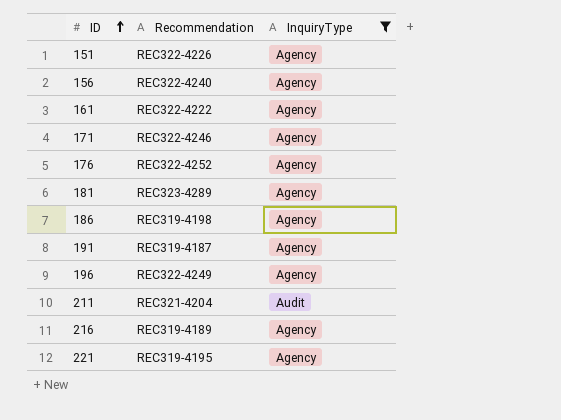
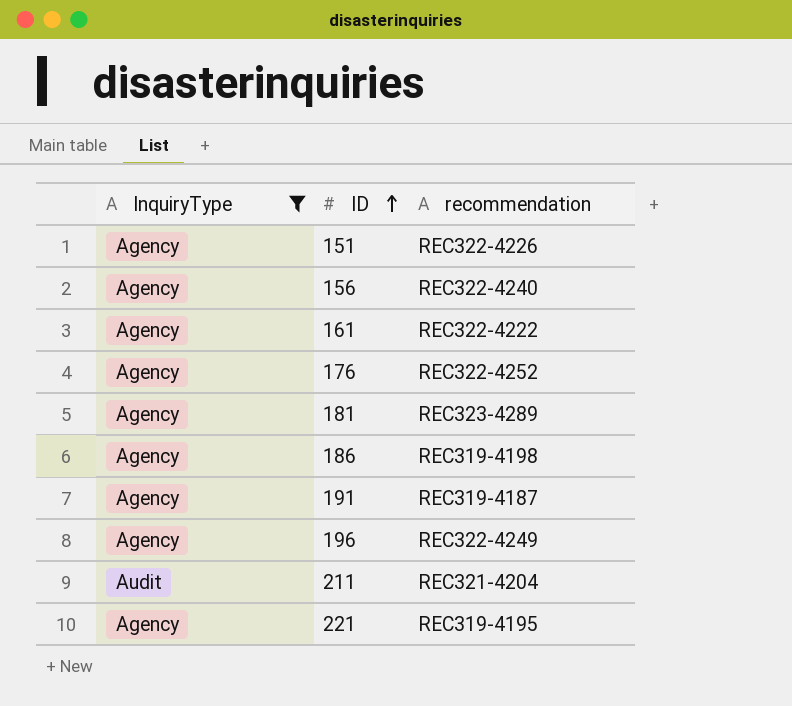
column InquiryType | position: 3 -> 1
column name: Recommendation -> recommendation
row 171: REC322-4246 | Agency -> none
row 216: REC319-4189 | Agency -> none

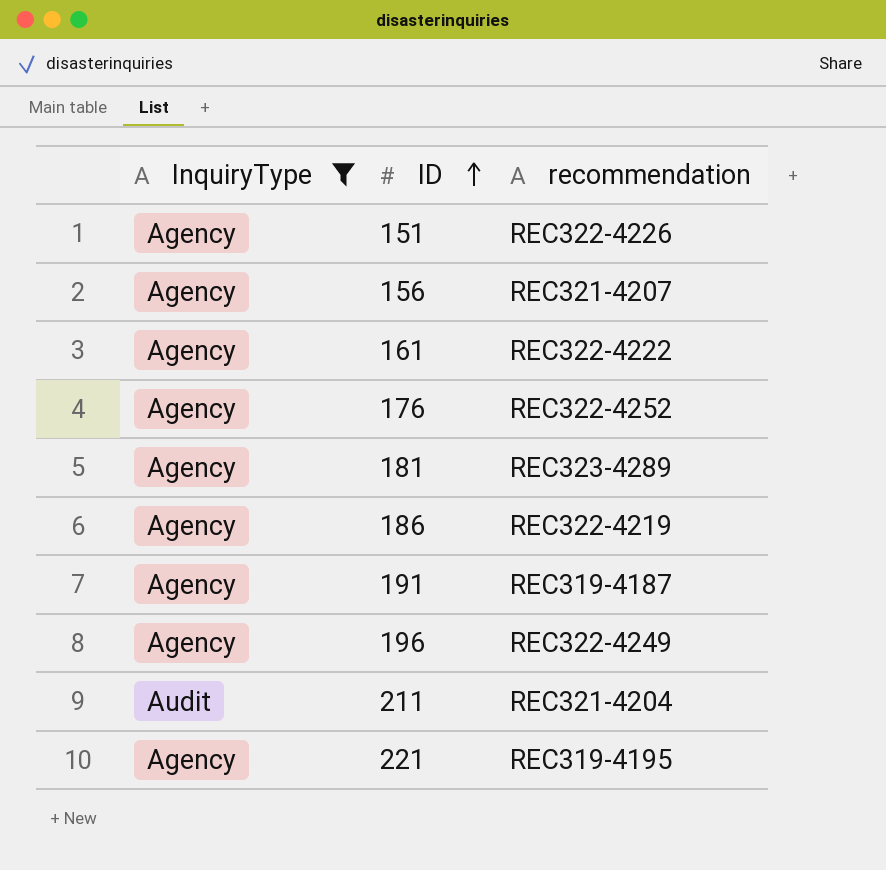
156 | recommendation: REC322-4240 -> REC321-4207
186 | recommendation: REC319-4198 -> REC322-4219

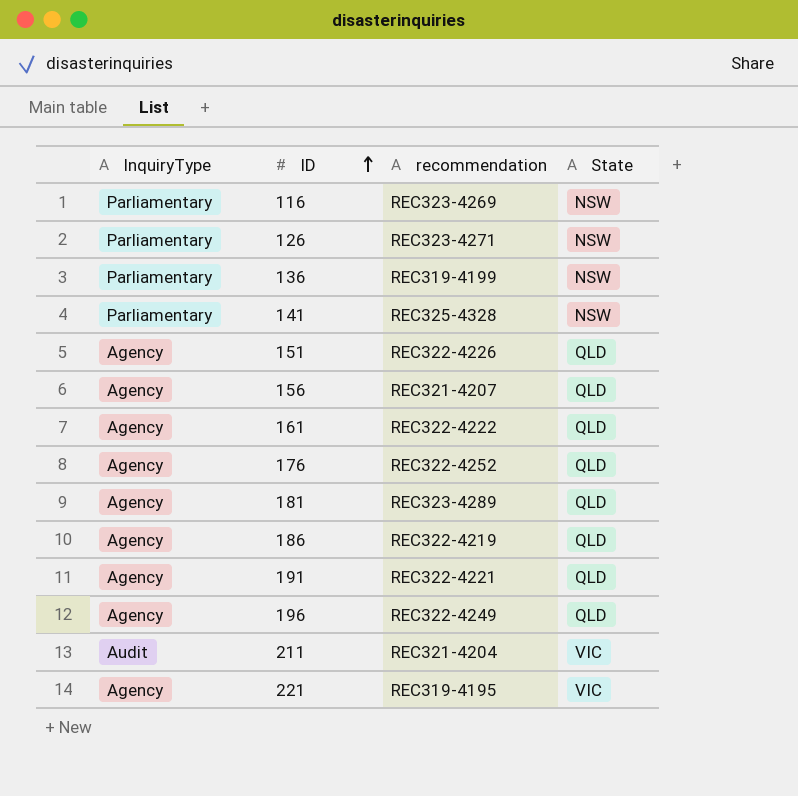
filter: InquiryType != Parliamentary -> none
column State | position: none -> 4
191 | recommendation: REC319-4187 -> REC322-4221

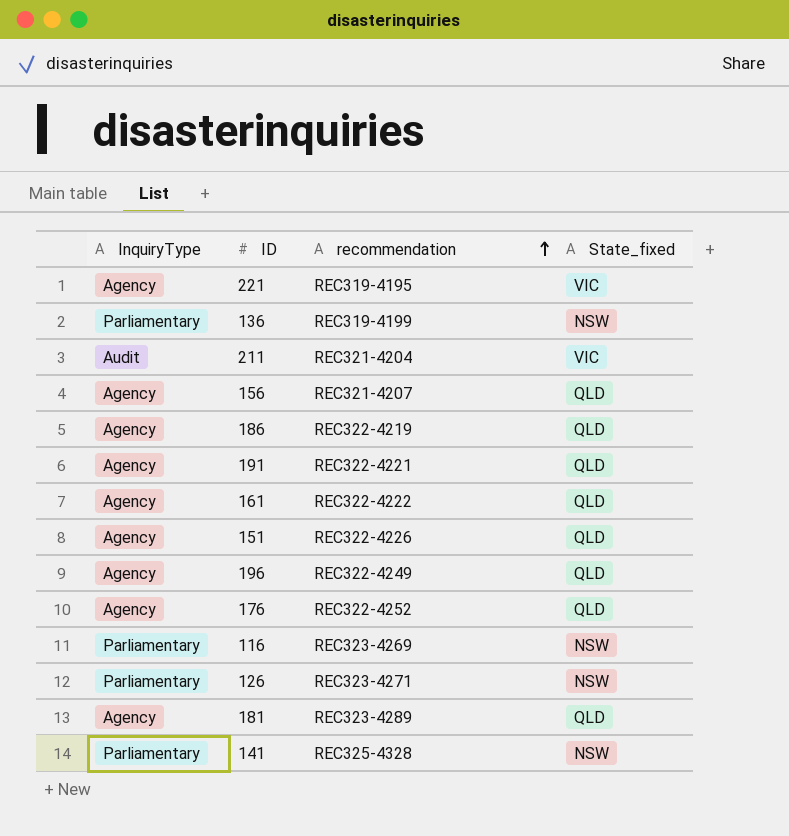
row order: ID ascending -> recommendation ascending
column name: State -> State_fixed

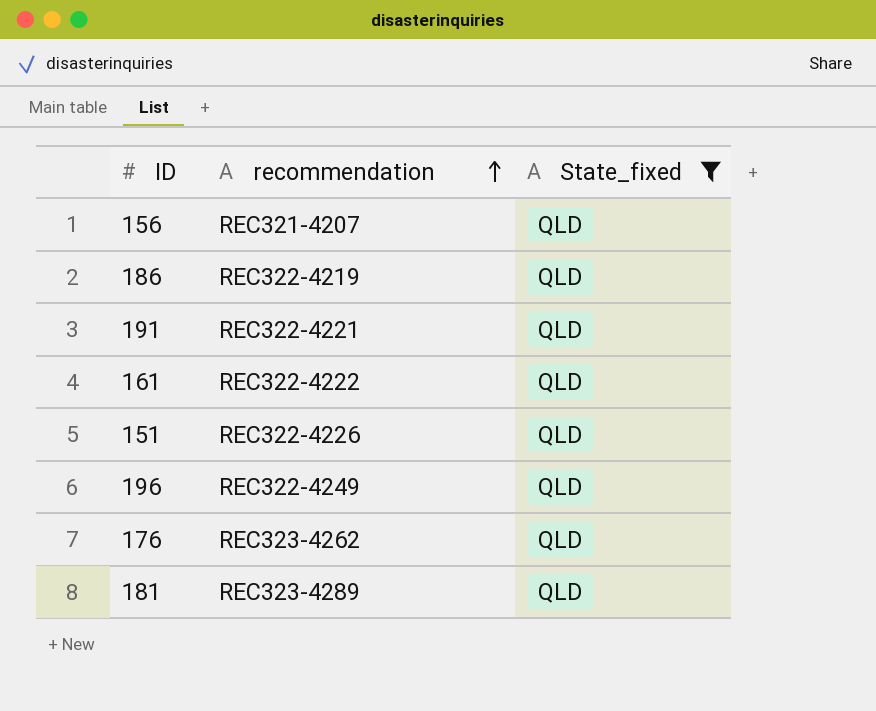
filter: none -> State_fixed = QLD
column InquiryType | position: 1 -> none
176 | recommendation: REC322-4252 -> REC323-4262

